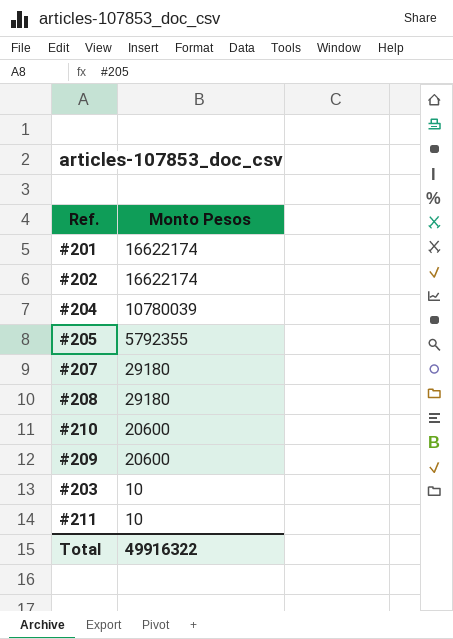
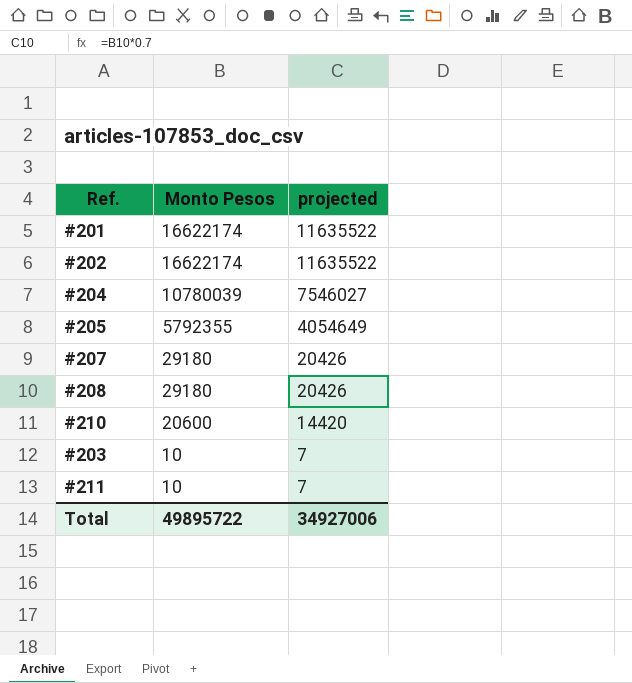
column projected | formula: none -> [Monto Pesos] * 0.7
row #209: 20600 -> none
Total | Monto Pesos: 49916322 -> 49895722

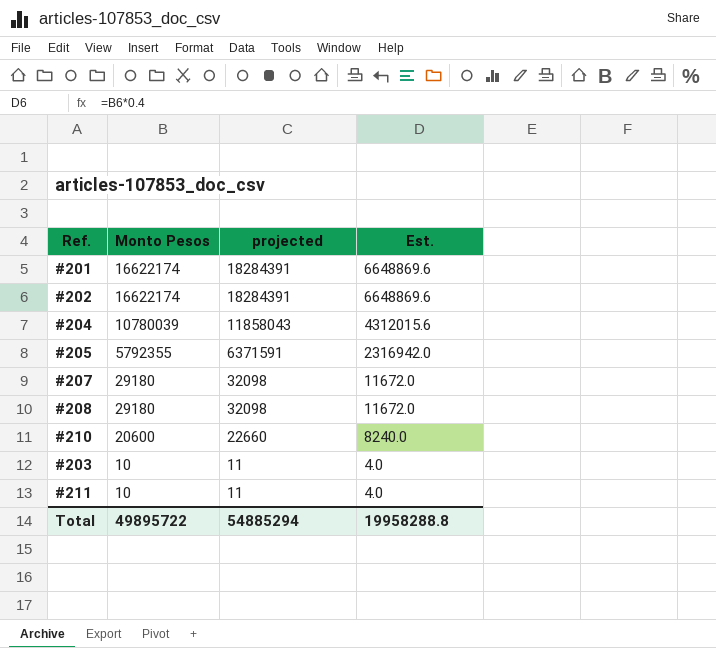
column projected | formula: [Monto Pesos] * 0.7 -> [Monto Pesos] * 1.1
column Est. | formula: none -> [Monto Pesos] * 0.4
Total | projected: 34927006 -> 54885294

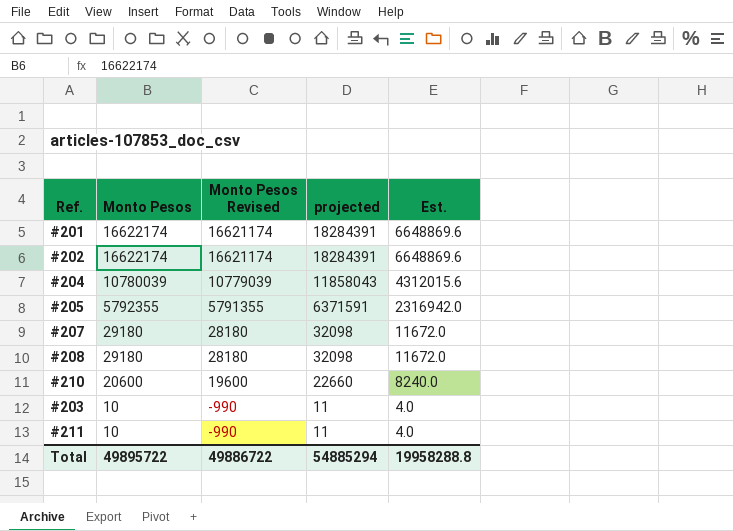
column Monto Pesos Revised | formula: none -> [Monto Pesos] - 1000

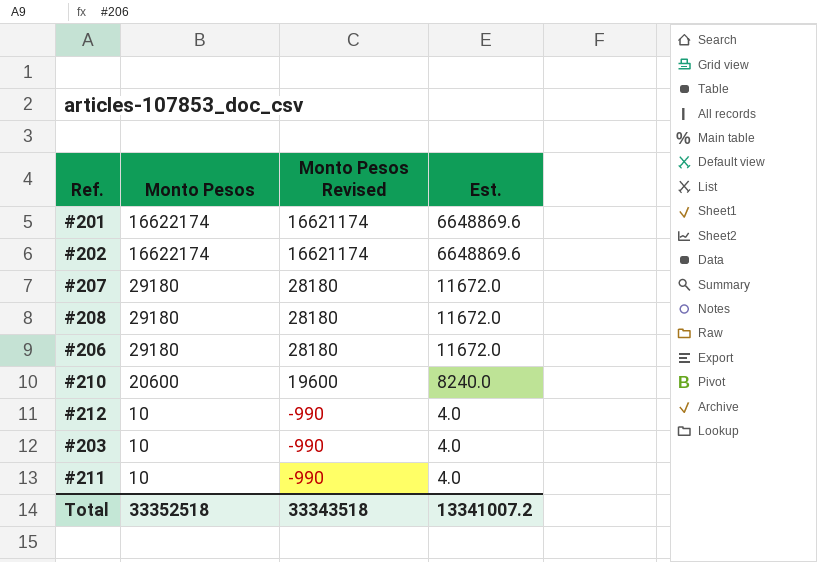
column projected | formula: [Monto Pesos] * 1.1 -> none
row #204: 10780039 | 10779039 | 11858043 | 4312015.6 -> none
row #205: 5792355 | 5791355 | 6371591 | 2316942.0 -> none
row #206: none -> 29180 | 28180 | 11672.0
row #212: none -> 10 | -990 | 4.0
Total | Monto Pesos: 49895722 -> 33352518
Total | Monto Pesos Revised: 49886722 -> 33343518
Total | Est.: 19958288.8 -> 13341007.2

